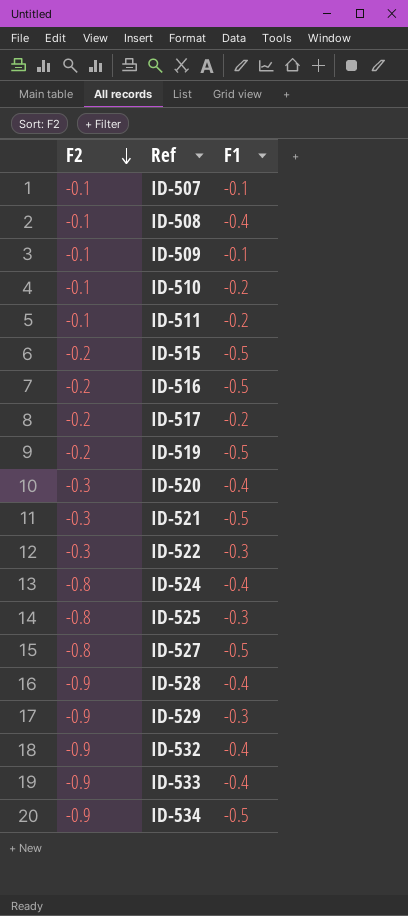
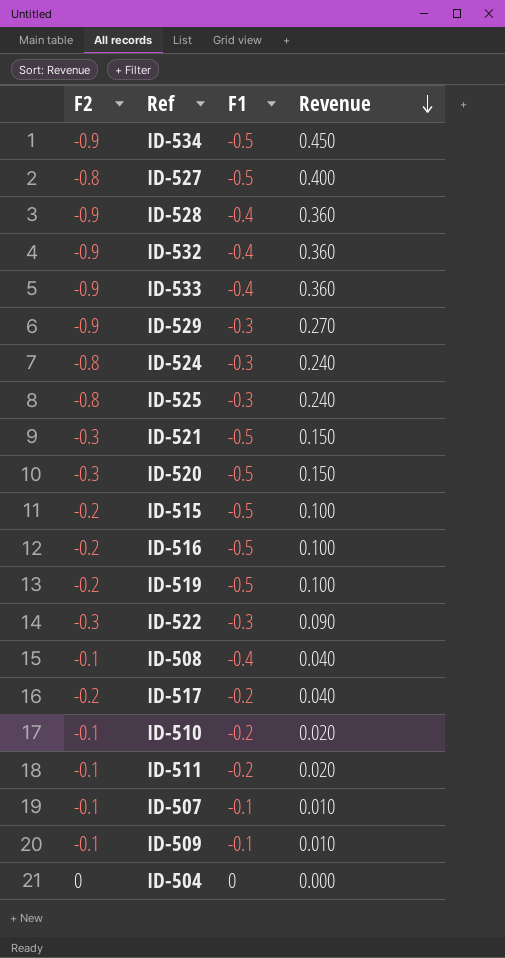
row order: F2 descending -> Revenue descending
column Revenue | formula: none -> [F2] * [F1]
ID-524 | F1: -0.4 -> -0.3
ID-520 | F1: -0.4 -> -0.5
row ID-504: none -> 0 | 0 | 0.000

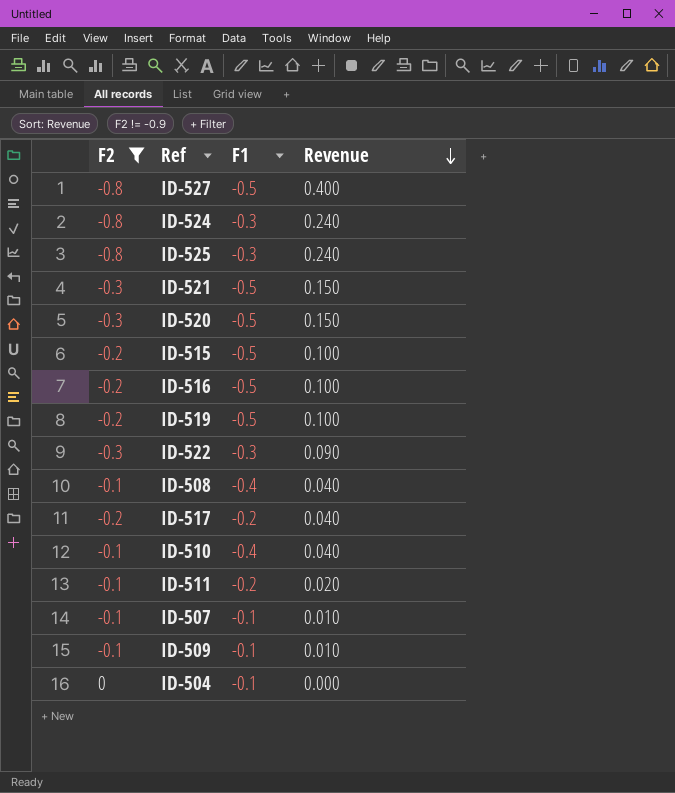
filter: none -> F2 != -0.9
ID-510 | F1: -0.2 -> -0.4
ID-510 | Revenue: 0.020 -> 0.040
ID-504 | F1: 0 -> -0.1

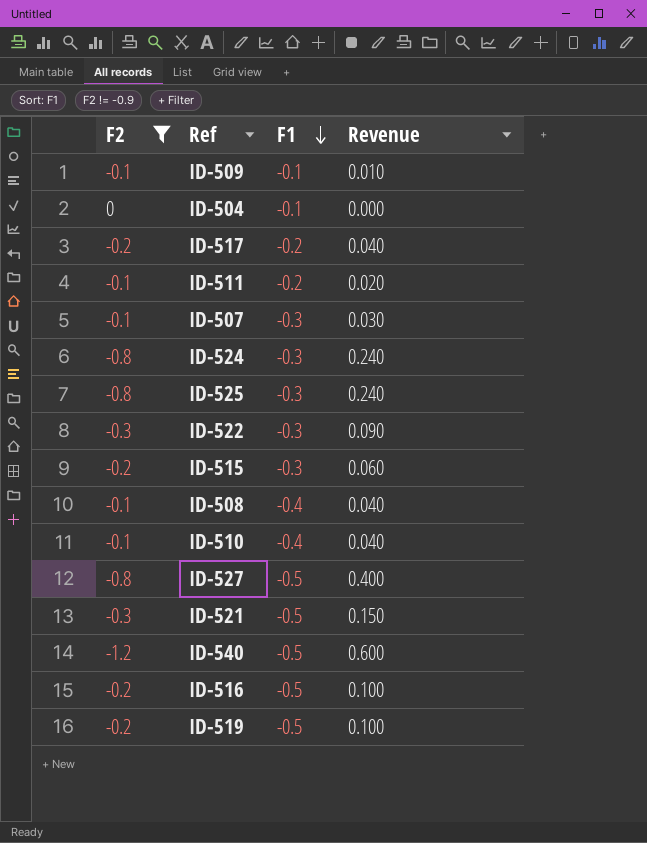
row order: Revenue descending -> F1 descending
row ID-520: -0.3 | -0.5 | 0.150 -> none
ID-507 | F1: -0.1 -> -0.3
ID-507 | Revenue: 0.010 -> 0.030
ID-515 | F1: -0.5 -> -0.3
ID-515 | Revenue: 0.100 -> 0.060
row ID-540: none -> -1.2 | -0.5 | 0.600

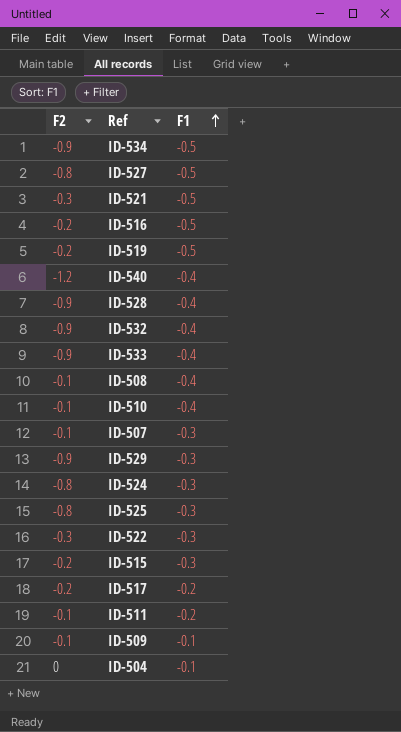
filter: F2 != -0.9 -> none
row order: F1 descending -> F1 ascending
column Revenue | formula: [F2] * [F1] -> none
ID-540 | F1: -0.5 -> -0.4

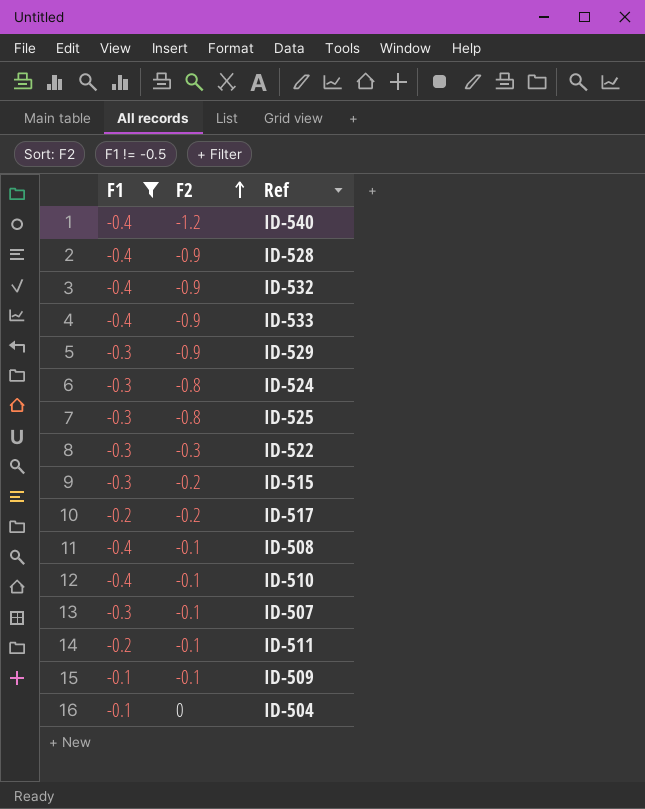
filter: none -> F1 != -0.5
row order: F1 ascending -> F2 ascending
column F1 | position: 3 -> 1

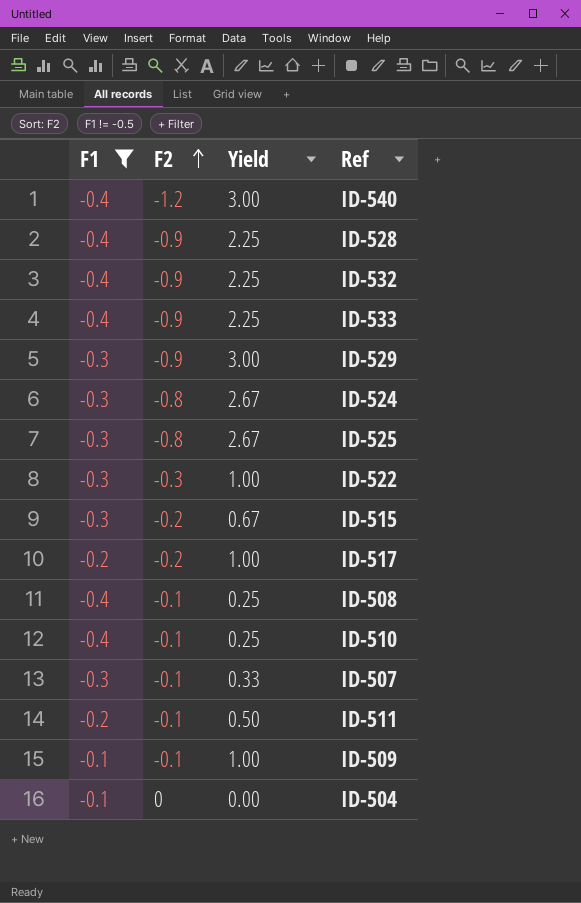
column Yield | formula: none -> [F2] / [F1]

